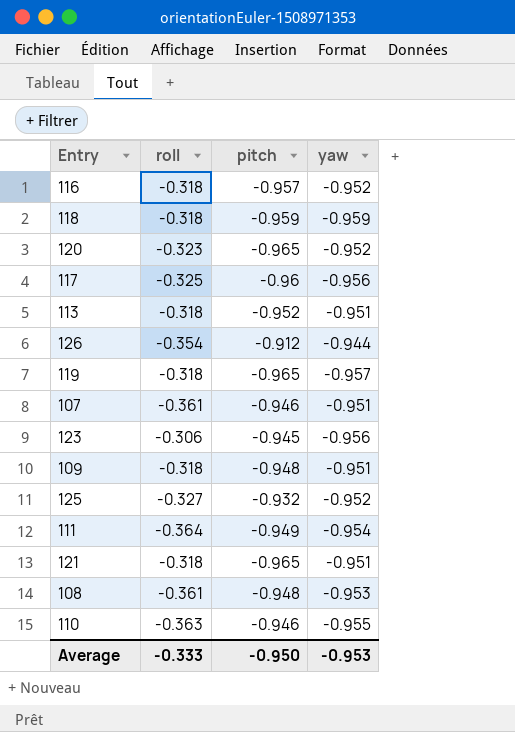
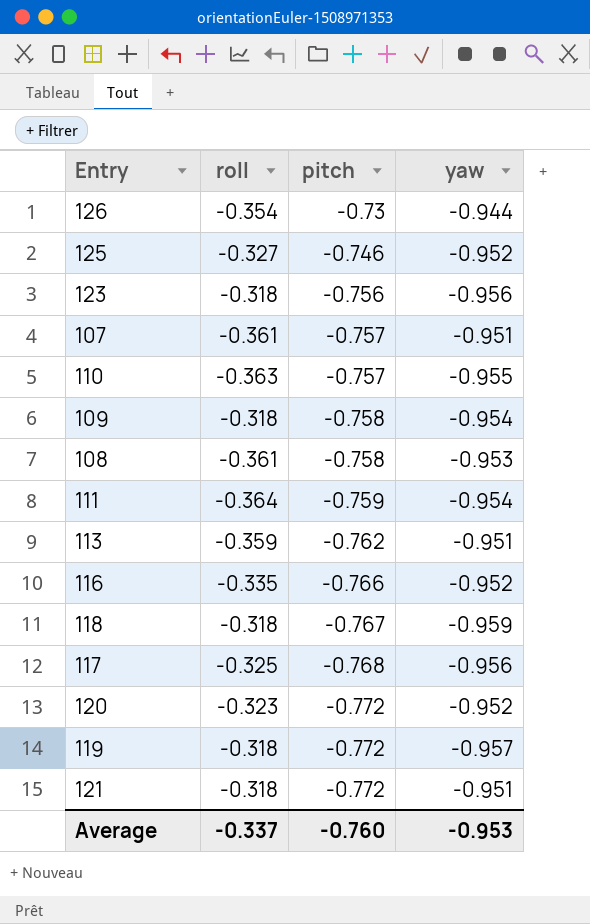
row order: none -> pitch descending
126 | pitch: -0.912 -> -0.73
125 | pitch: -0.932 -> -0.746
123 | roll: -0.306 -> -0.318
123 | pitch: -0.945 -> -0.756
107 | pitch: -0.946 -> -0.757
110 | pitch: -0.946 -> -0.757
109 | pitch: -0.948 -> -0.758
109 | yaw: -0.951 -> -0.954
108 | pitch: -0.948 -> -0.758
111 | pitch: -0.949 -> -0.759
113 | roll: -0.318 -> -0.359
113 | pitch: -0.952 -> -0.762
116 | roll: -0.318 -> -0.335
116 | pitch: -0.957 -> -0.766
118 | pitch: -0.959 -> -0.767
117 | pitch: -0.96 -> -0.768
120 | pitch: -0.965 -> -0.772
119 | pitch: -0.965 -> -0.772
121 | pitch: -0.965 -> -0.772
Average | roll: -0.333 -> -0.337
Average | pitch: -0.950 -> -0.760

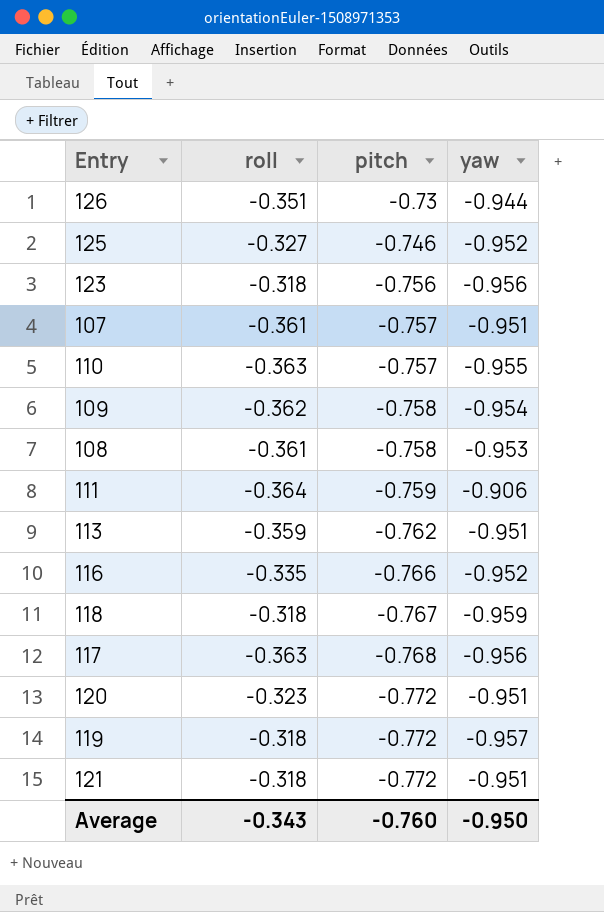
126 | roll: -0.354 -> -0.351
109 | roll: -0.318 -> -0.362
111 | yaw: -0.954 -> -0.906
117 | roll: -0.325 -> -0.363
120 | yaw: -0.952 -> -0.951
Average | roll: -0.337 -> -0.343
Average | yaw: -0.953 -> -0.950

